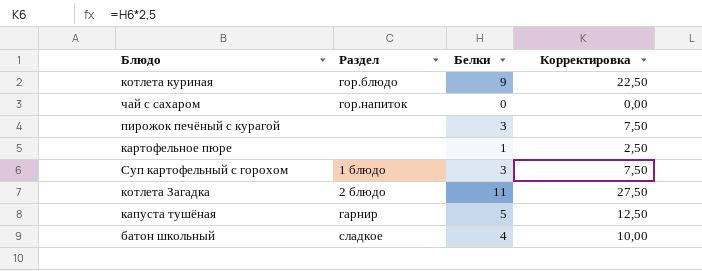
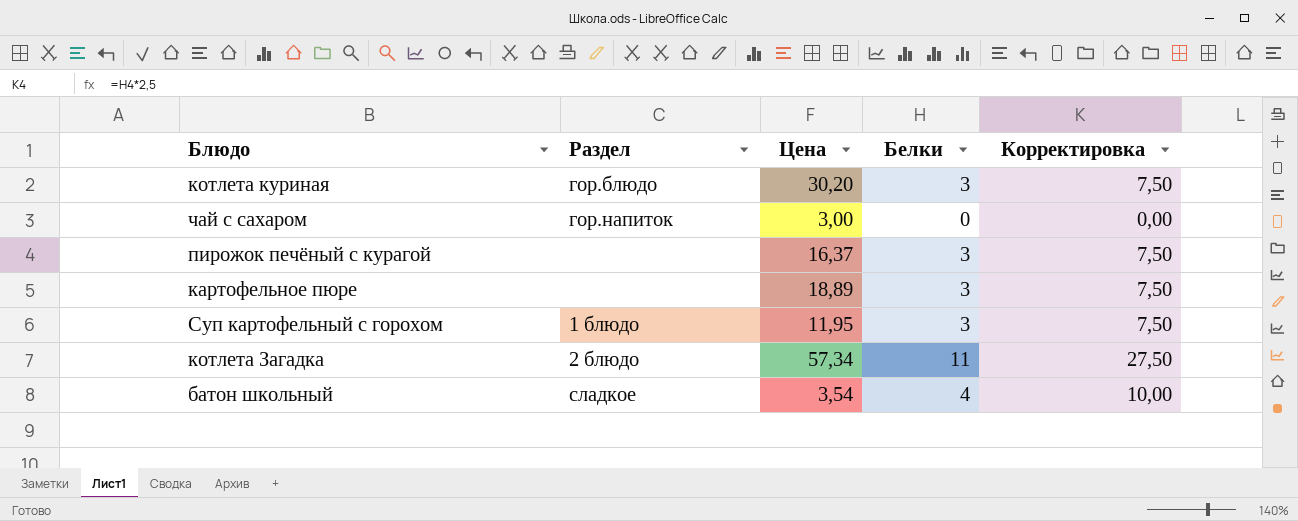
column Цена | position: none -> 3
row капуста тушёная: гарнир | 5 | 12,50 -> none
котлета куриная | Белки: 9 -> 3
котлета куриная | Корректировка: 22,50 -> 7,50
картофельное пюре | Белки: 1 -> 3
картофельное пюре | Корректировка: 2,50 -> 7,50

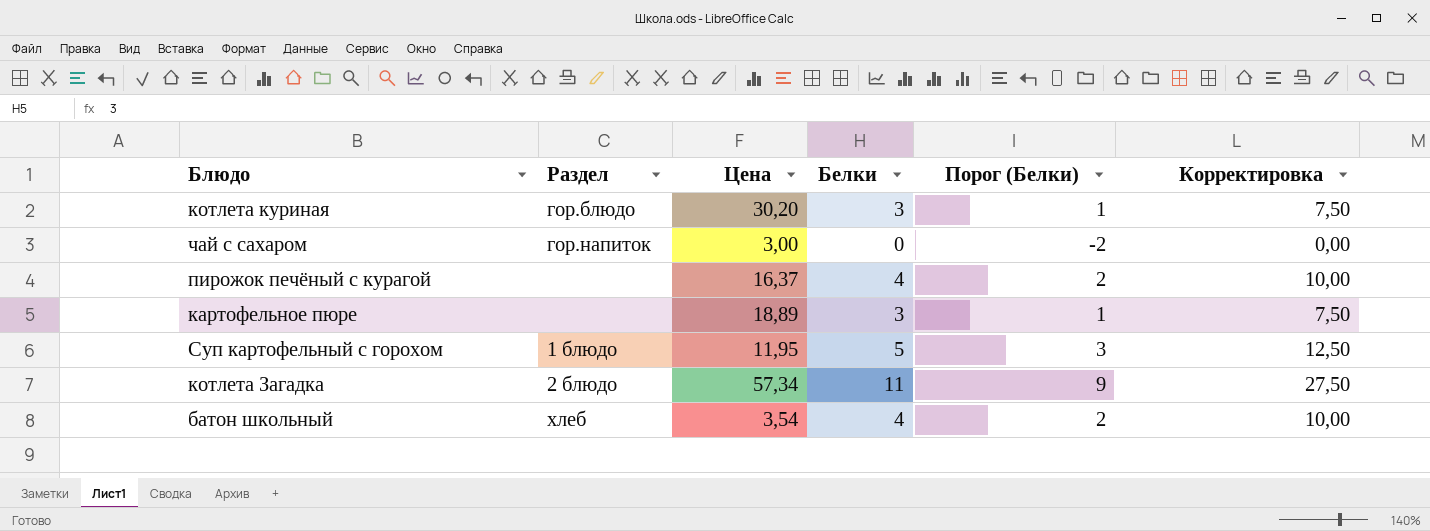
column Порог (Белки) | formula: none -> [Белки] - 2
пирожок печёный с курагой | Белки: 3 -> 4
пирожок печёный с курагой | Корректировка: 7,50 -> 10,00
Суп картофельный с горохом | Белки: 3 -> 5
Суп картофельный с горохом | Корректировка: 7,50 -> 12,50
батон школьный | Раздел: сладкое -> хлеб

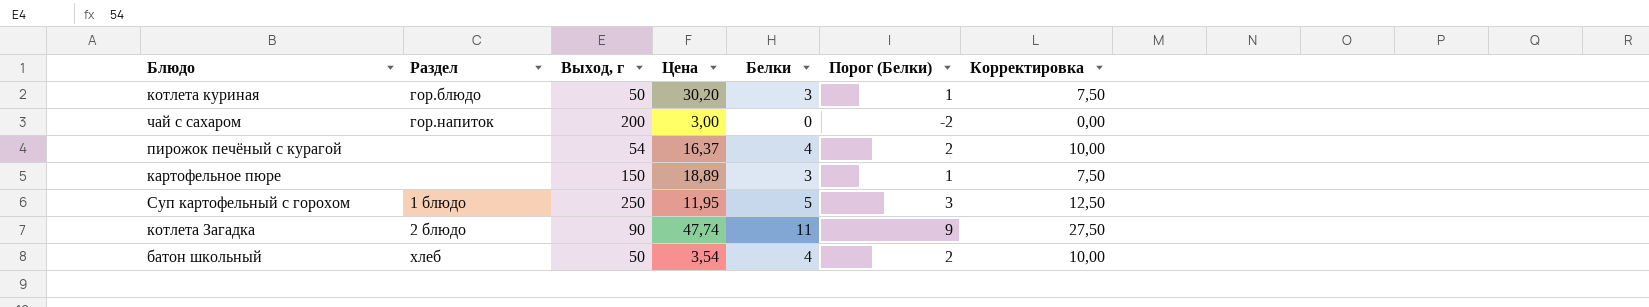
column Выход, г | position: none -> 3
котлета Загадка | Цена: 57,34 -> 47,74

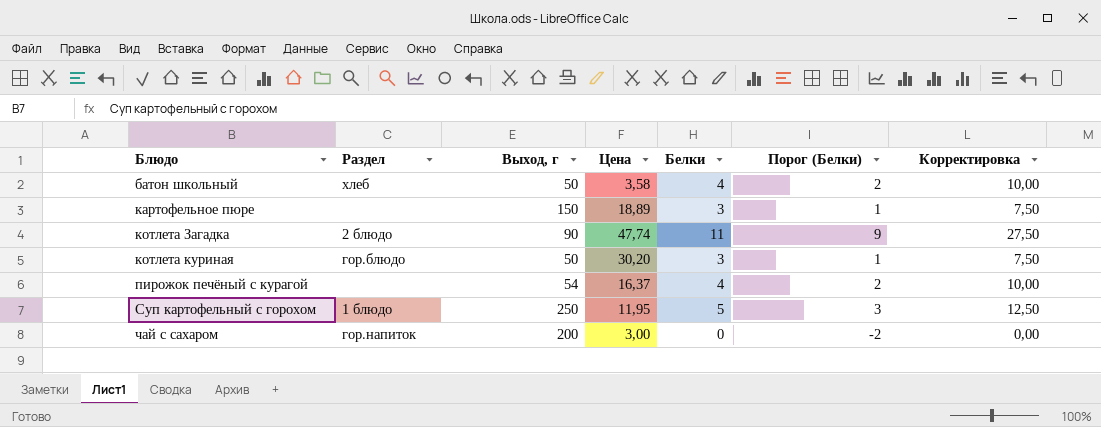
row order: none -> Блюдо ascending
батон школьный | Цена: 3,54 -> 3,58

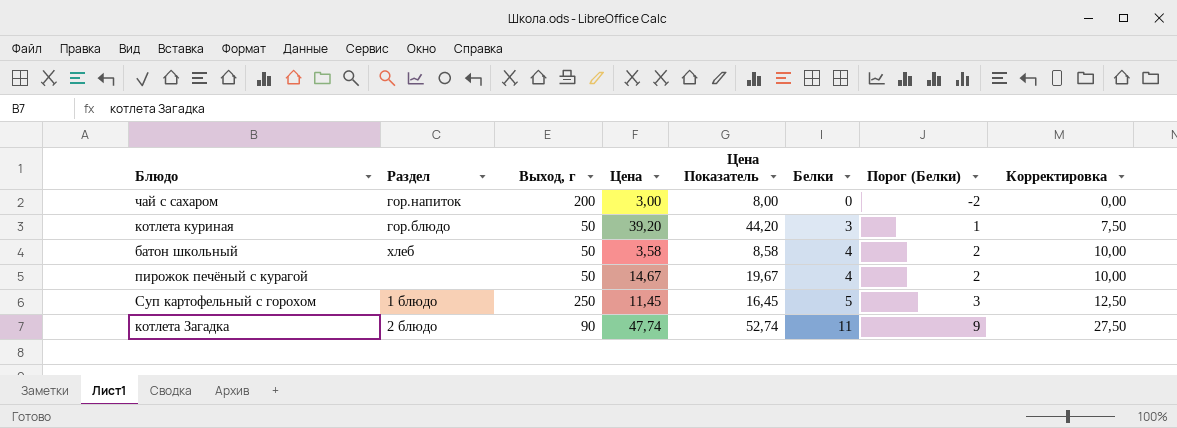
row order: Блюдо ascending -> Белки ascending
column Цена Показатель | formula: none -> [Цена] + 5
row картофельное пюре: none | 150 | 18,89 | 3 | 1 | 7,50 -> none
котлета куриная | Цена: 30,20 -> 39,20
пирожок печёный с курагой | Выход, г: 54 -> 50
пирожок печёный с курагой | Цена: 16,37 -> 14,67
Суп картофельный с горохом | Цена: 11,95 -> 11,45

